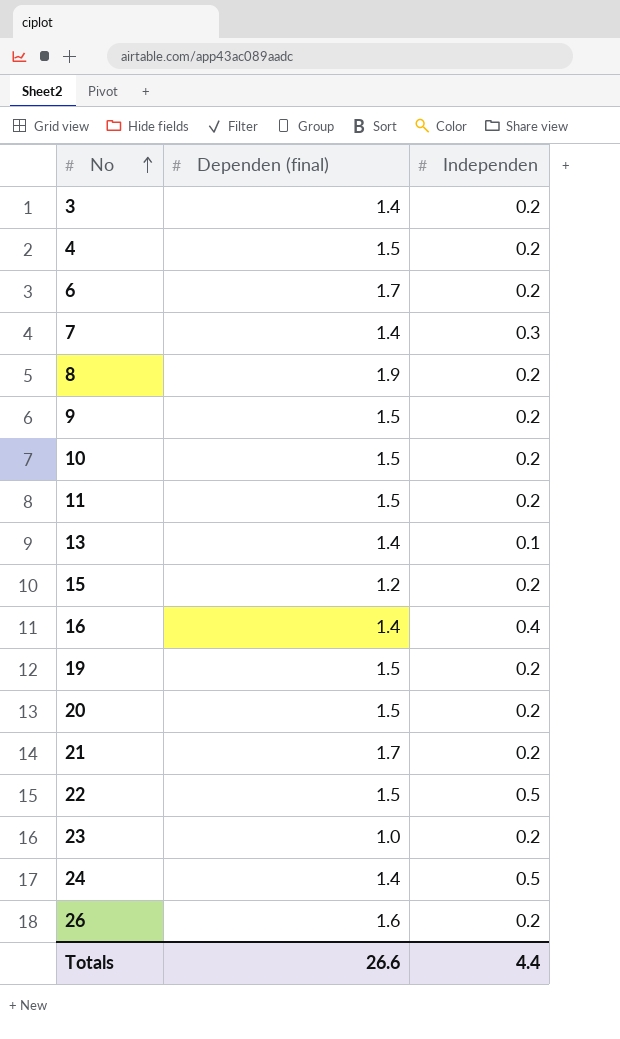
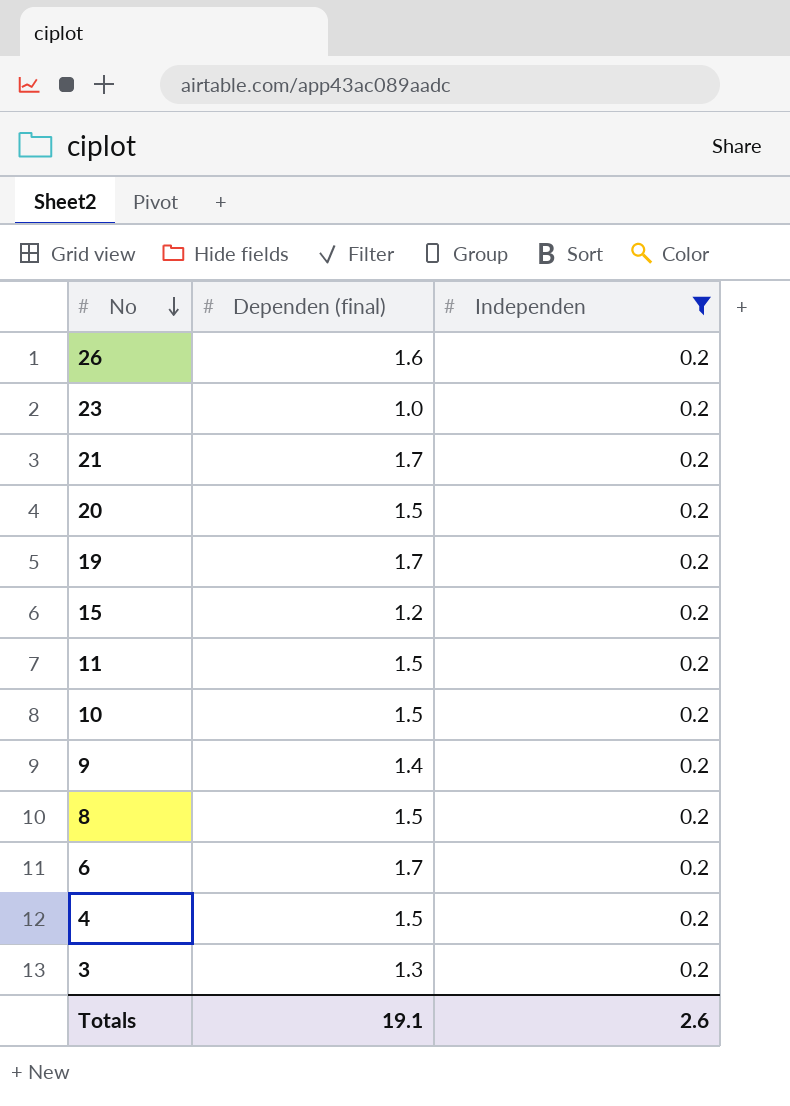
filter: none -> Independen = 0.2
row order: No ascending -> No descending
19 | Dependen (final): 1.5 -> 1.7
9 | Dependen (final): 1.5 -> 1.4
8 | Dependen (final): 1.9 -> 1.5
3 | Dependen (final): 1.4 -> 1.3
Totals | Dependen (final): 26.6 -> 19.1
Totals | Independen: 4.4 -> 2.6

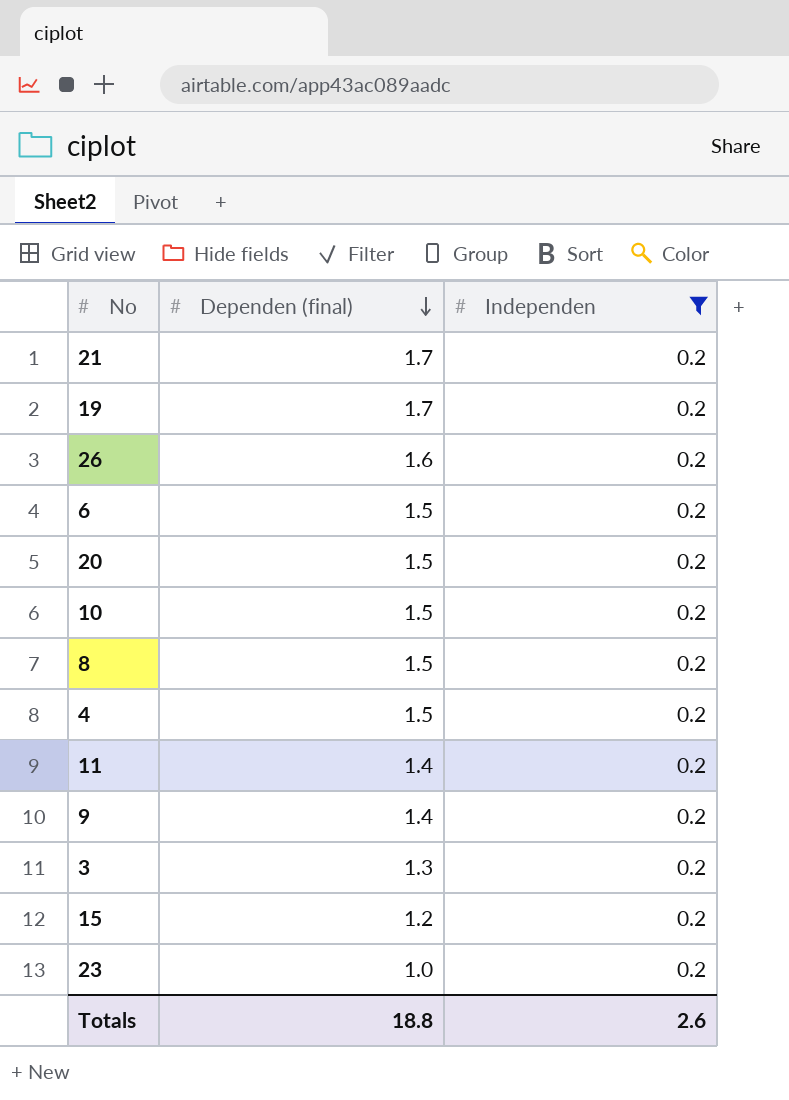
row order: No descending -> Dependen (final) descending
6 | Dependen (final): 1.7 -> 1.5
11 | Dependen (final): 1.5 -> 1.4
Totals | Dependen (final): 19.1 -> 18.8

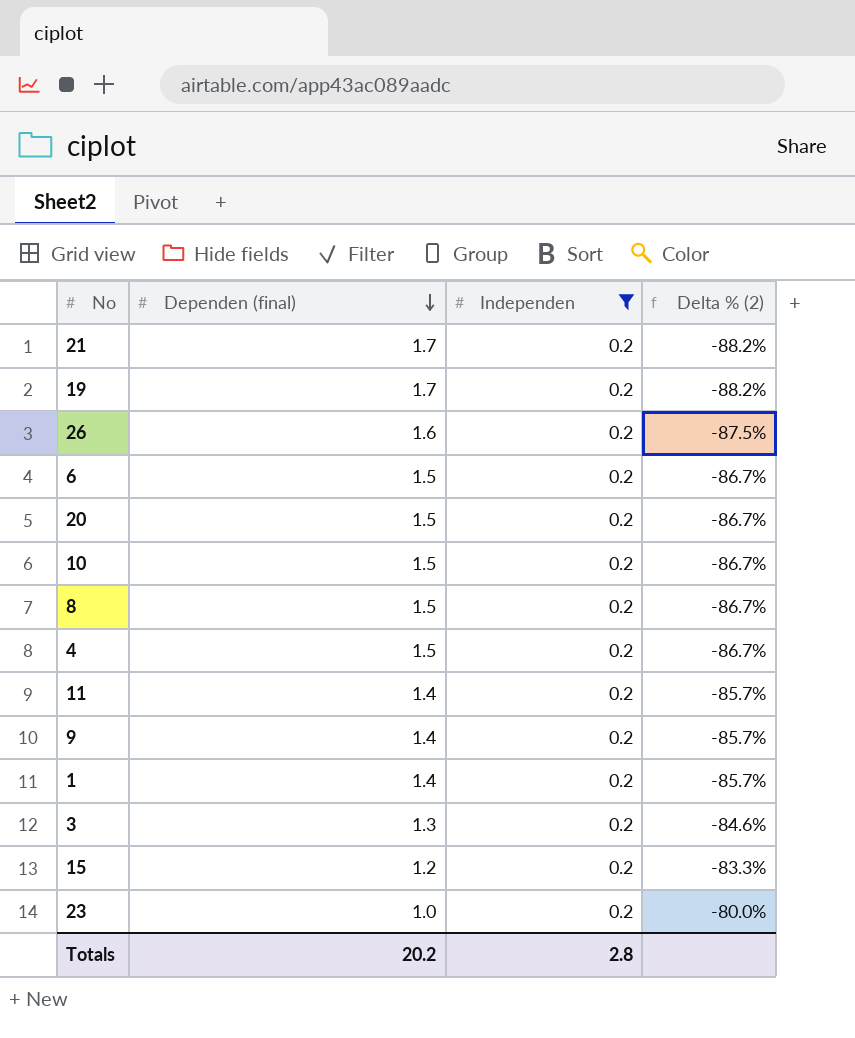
column Delta % (2) | formula: none -> ([Independen] - [Dependen (final)]) / [Dependen (final)]
row 1: none -> 1.4 | 0.2 | -85.7%
Totals | Dependen (final): 18.8 -> 20.2
Totals | Independen: 2.6 -> 2.8

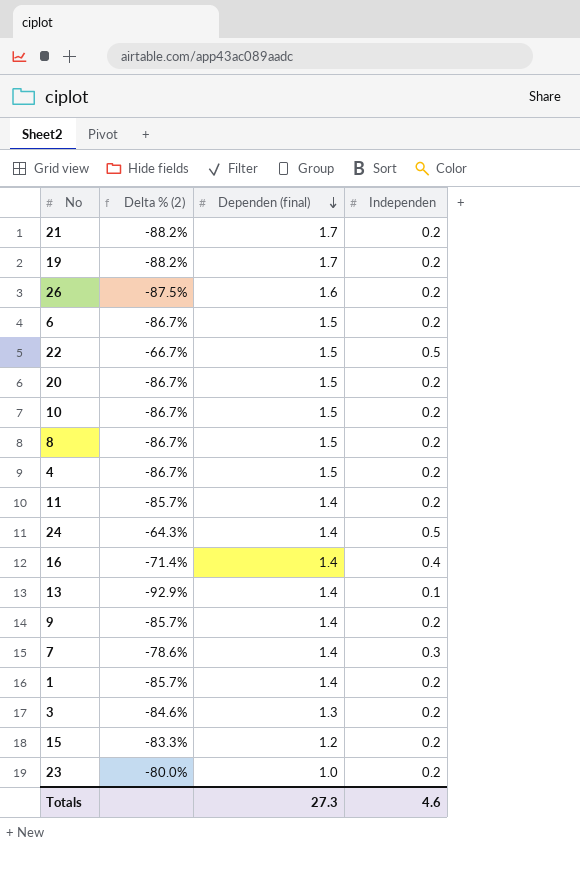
filter: Independen = 0.2 -> none
column Delta % (2) | position: 4 -> 2
Totals | Dependen (final): 20.2 -> 27.3
Totals | Independen: 2.8 -> 4.6

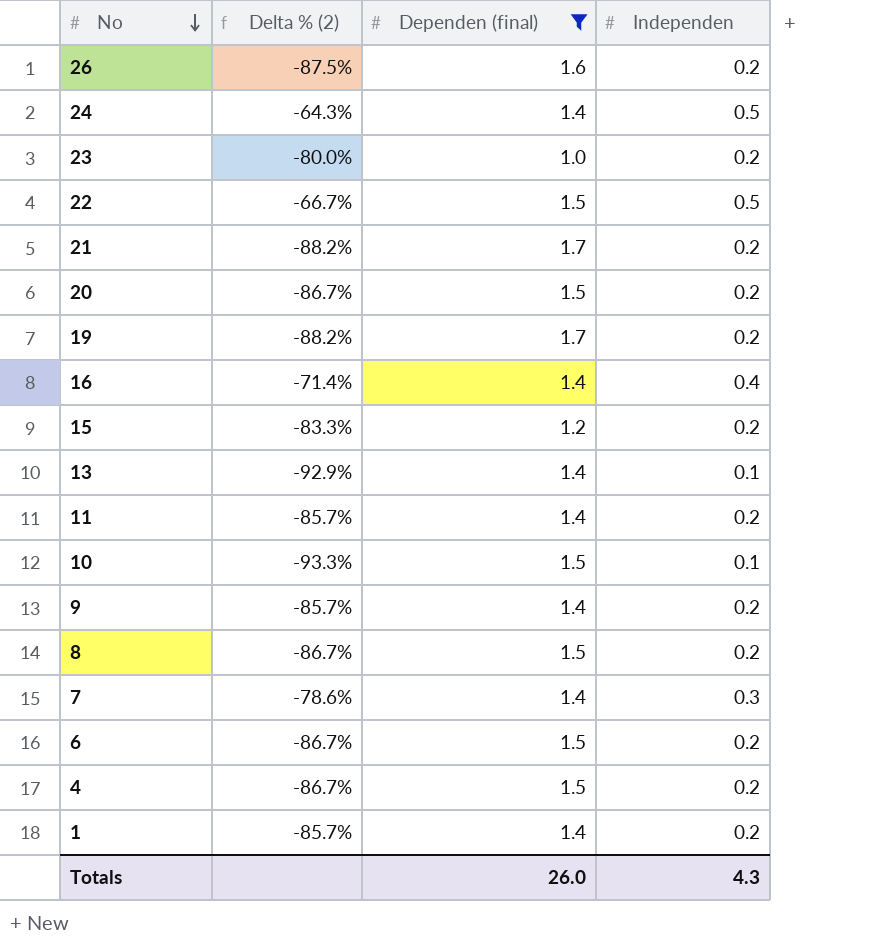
filter: none -> Dependen (final) != 1.3
row order: Dependen (final) descending -> No descending
10 | Delta % (2): -86.7% -> -93.3%
10 | Independen: 0.2 -> 0.1
Totals | Dependen (final): 27.3 -> 26.0
Totals | Independen: 4.6 -> 4.3

